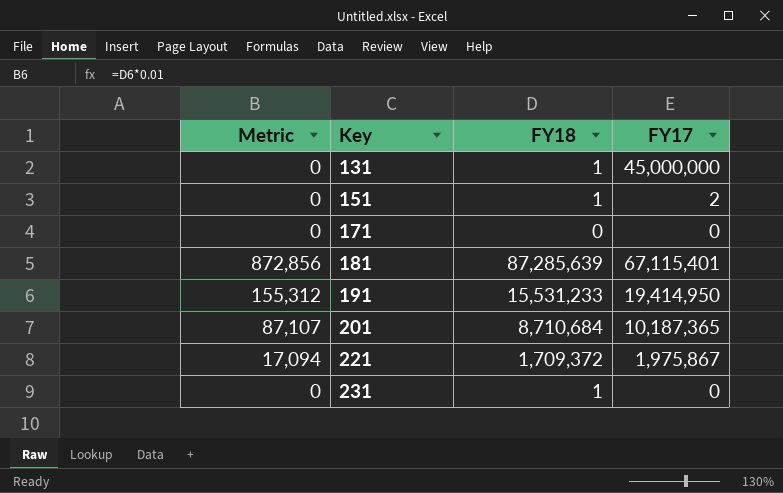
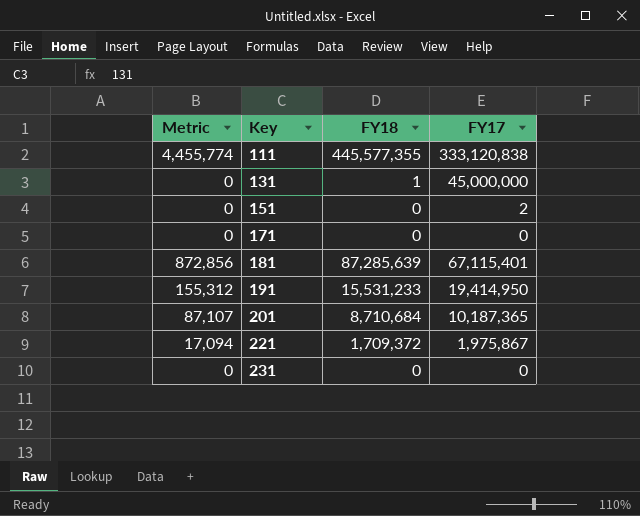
row 111: none -> 4,455,774 | 445,577,355 | 333,120,838
151 | FY18: 1 -> 0
231 | FY18: 1 -> 0

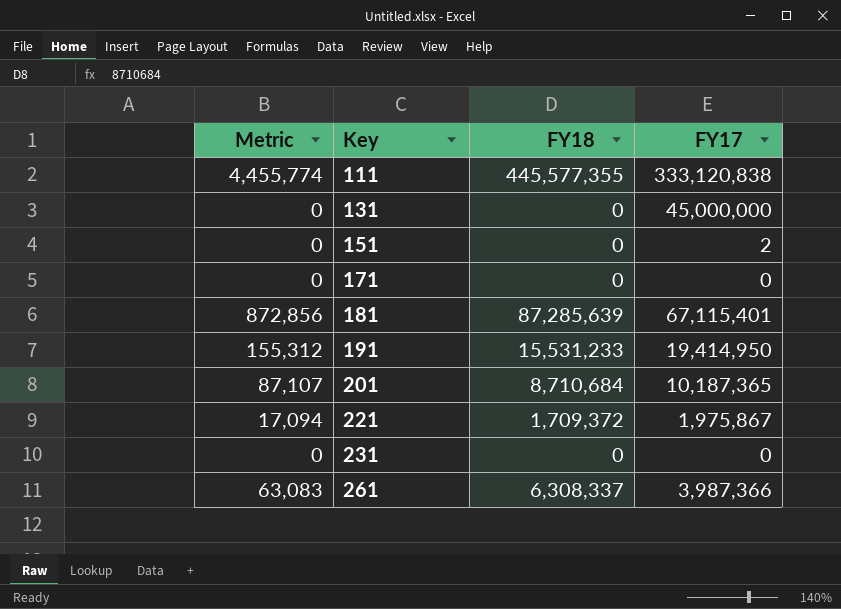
131 | FY18: 1 -> 0
row 261: none -> 63,083 | 6,308,337 | 3,987,366

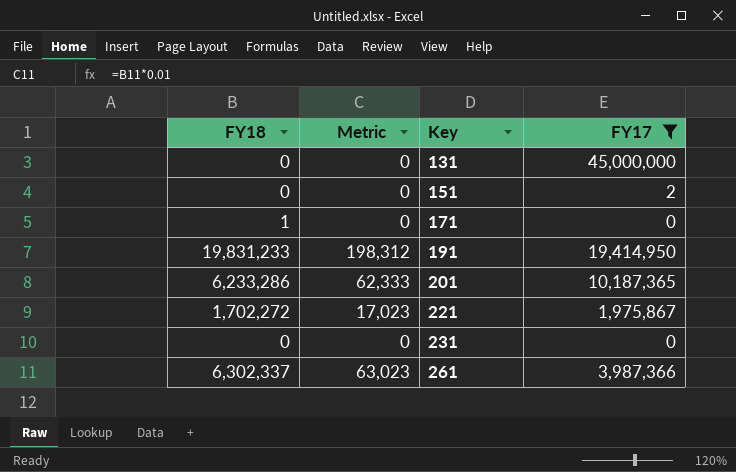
filter: none -> FY17 <= 45,000,000
column FY18 | position: 3 -> 1
171 | FY18: 0 -> 1
191 | FY18: 15,531,233 -> 19,831,233
191 | Metric: 155,312 -> 198,312
201 | FY18: 8,710,684 -> 6,233,286
201 | Metric: 87,107 -> 62,333
221 | FY18: 1,709,372 -> 1,702,272
221 | Metric: 17,094 -> 17,023
261 | FY18: 6,308,337 -> 6,302,337
261 | Metric: 63,083 -> 63,023

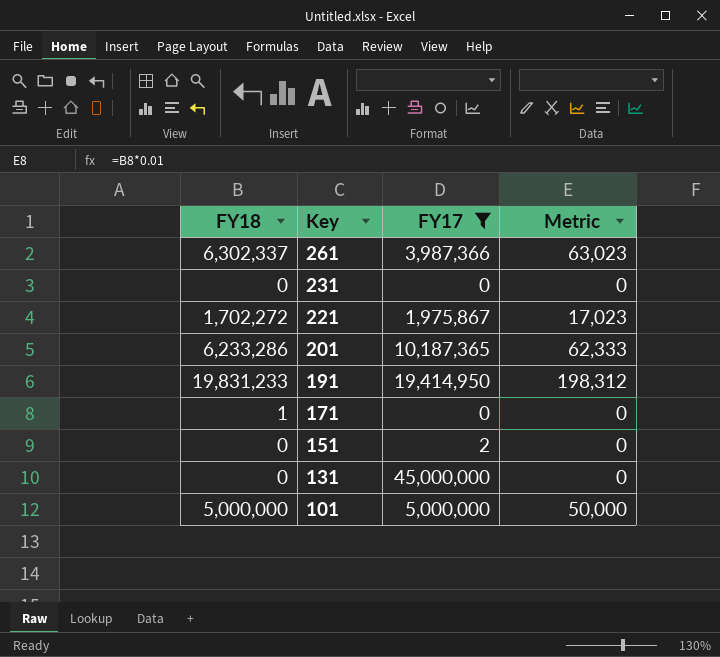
row order: Key ascending -> Key descending
column Metric | position: 2 -> 4
row 101: none -> 5,000,000 | 5,000,000 | 50,000

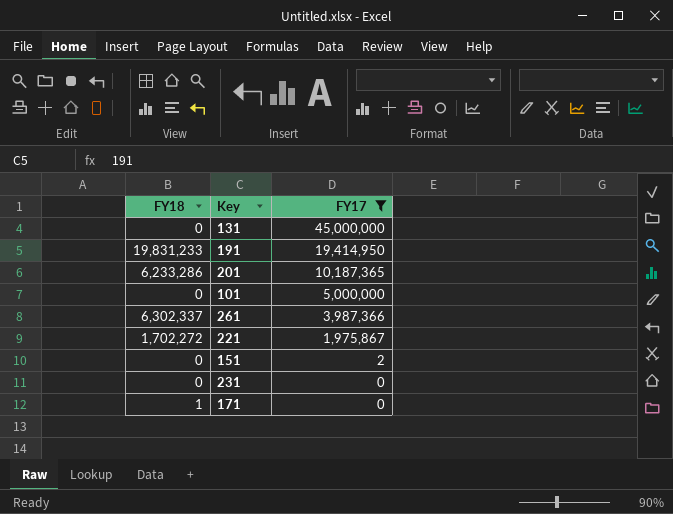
row order: Key descending -> FY17 descending
column Metric | formula: [FY18] * 0.01 -> none
101 | FY18: 5,000,000 -> 0

